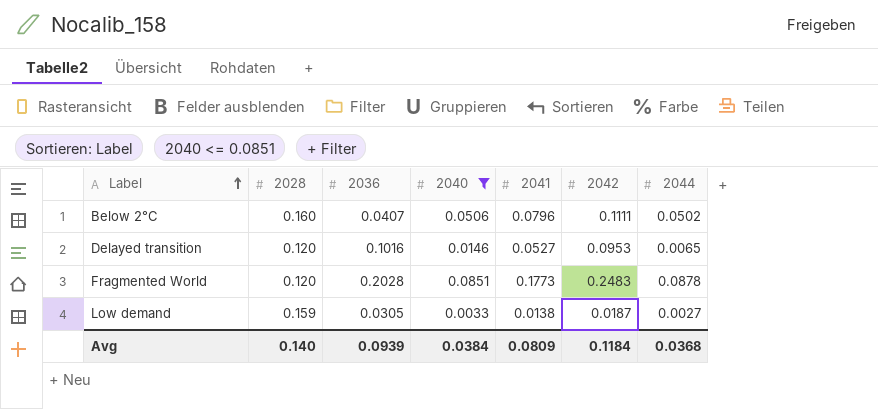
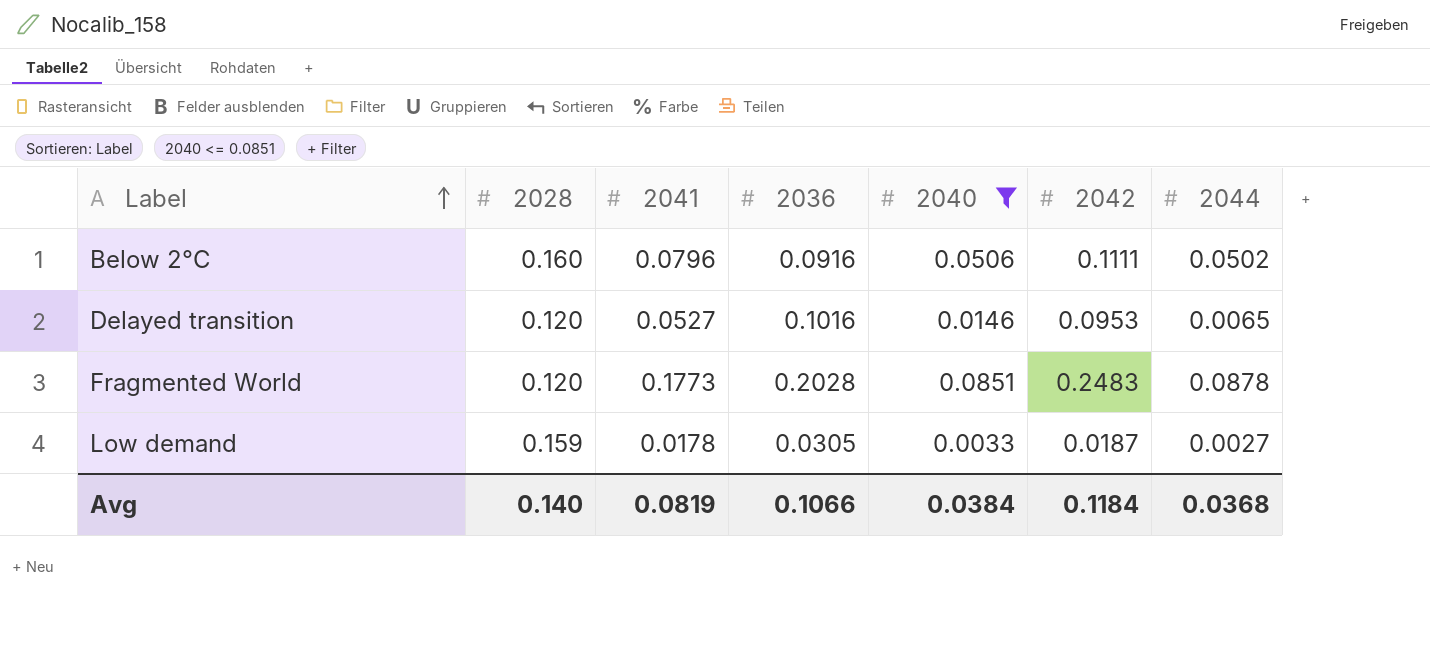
column 2041 | position: 5 -> 3
Below 2°C | 2036: 0.0407 -> 0.0916
Low demand | 2041: 0.0138 -> 0.0178
Avg | 2041: 0.0809 -> 0.0819
Avg | 2036: 0.0939 -> 0.1066

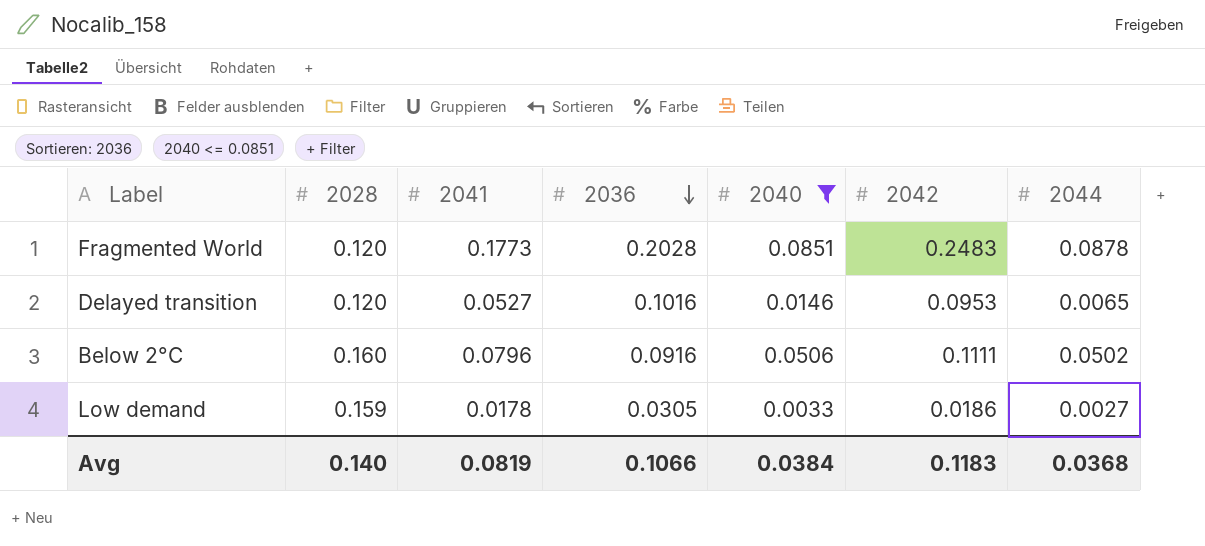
row order: Label ascending -> 2036 descending
Low demand | 2042: 0.0187 -> 0.0186
Avg | 2042: 0.1184 -> 0.1183

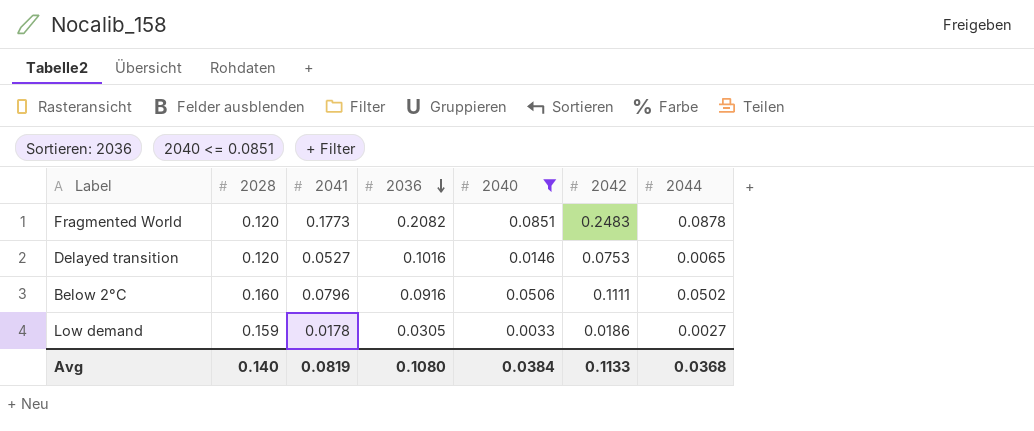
Fragmented World | 2036: 0.2028 -> 0.2082
Delayed transition | 2042: 0.0953 -> 0.0753
Avg | 2036: 0.1066 -> 0.1080
Avg | 2042: 0.1183 -> 0.1133

